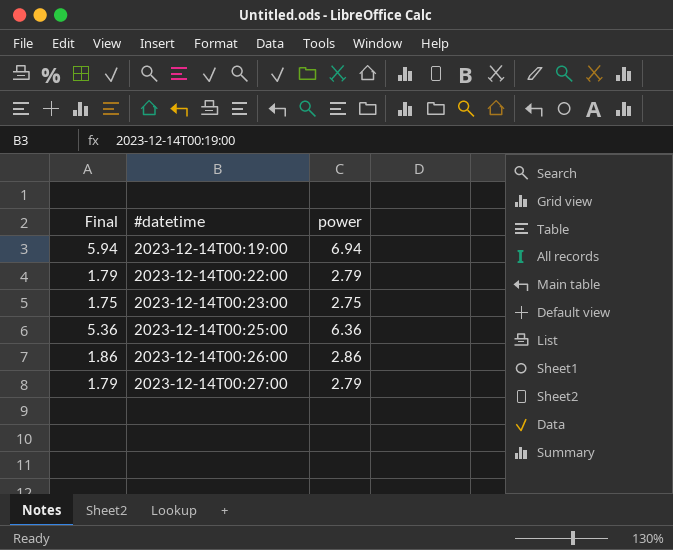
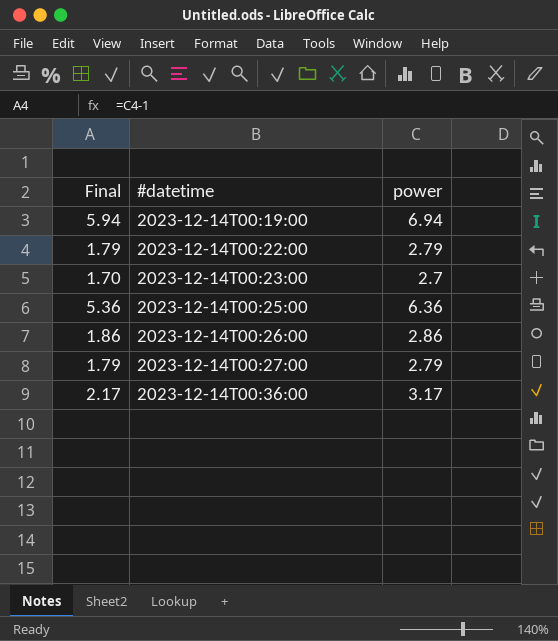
2023-12-14T00:23:00 | Final: 1.75 -> 1.70
2023-12-14T00:23:00 | power: 2.75 -> 2.7
row 2023-12-14T00:36:00: none -> 2.17 | 3.17

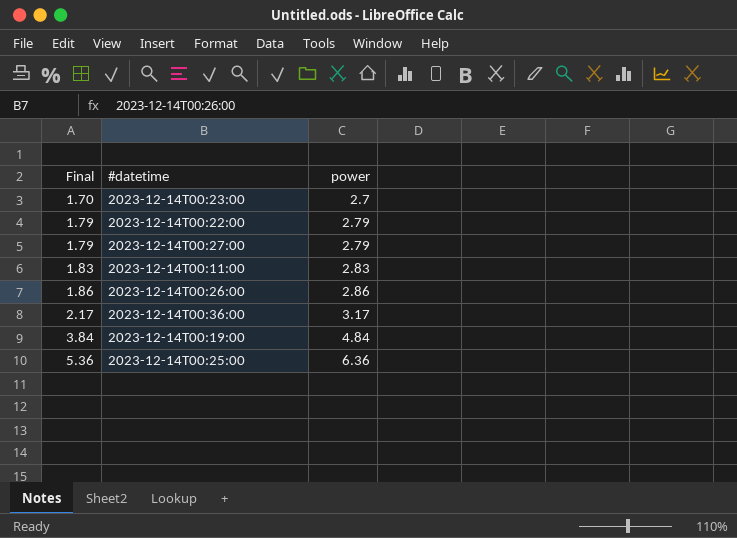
row order: #datetime ascending -> Final ascending
row 2023-12-14T00:11:00: none -> 1.83 | 2.83
2023-12-14T00:19:00 | Final: 5.94 -> 3.84
2023-12-14T00:19:00 | power: 6.94 -> 4.84

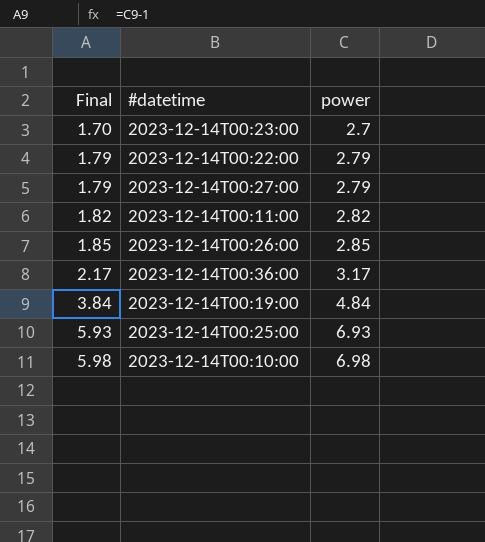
2023-12-14T00:11:00 | Final: 1.83 -> 1.82
2023-12-14T00:11:00 | power: 2.83 -> 2.82
2023-12-14T00:26:00 | Final: 1.86 -> 1.85
2023-12-14T00:26:00 | power: 2.86 -> 2.85
2023-12-14T00:25:00 | Final: 5.36 -> 5.93
2023-12-14T00:25:00 | power: 6.36 -> 6.93
row 2023-12-14T00:10:00: none -> 5.98 | 6.98

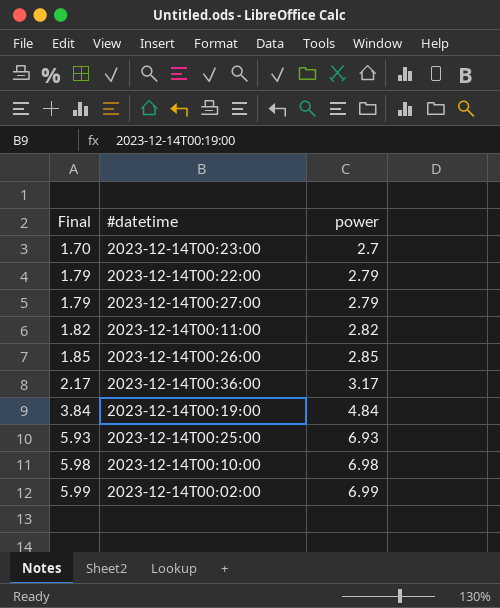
row 2023-12-14T00:02:00: none -> 5.99 | 6.99

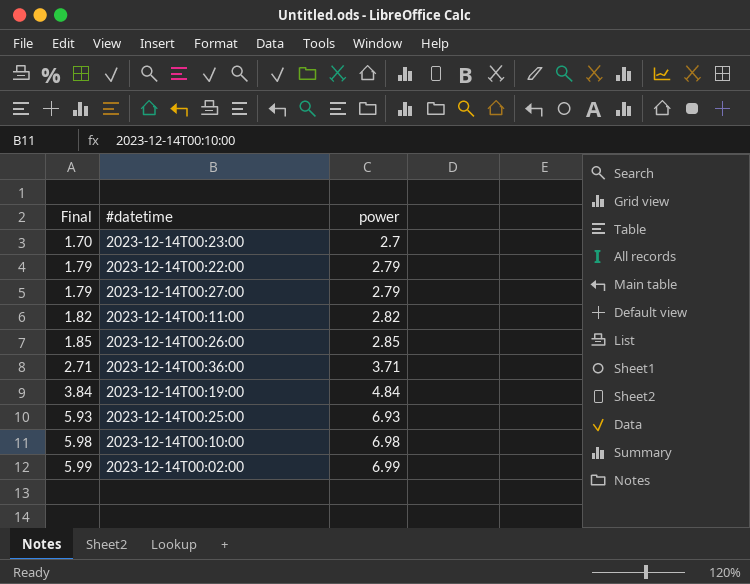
2023-12-14T00:36:00 | Final: 2.17 -> 2.71
2023-12-14T00:36:00 | power: 3.17 -> 3.71

